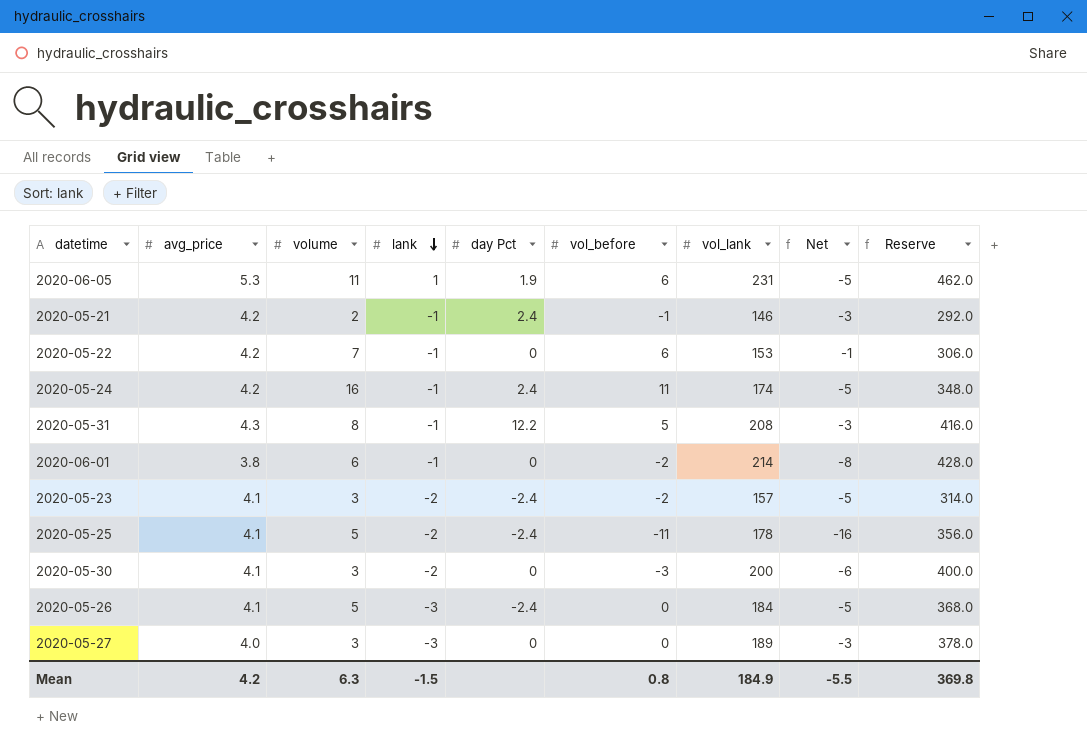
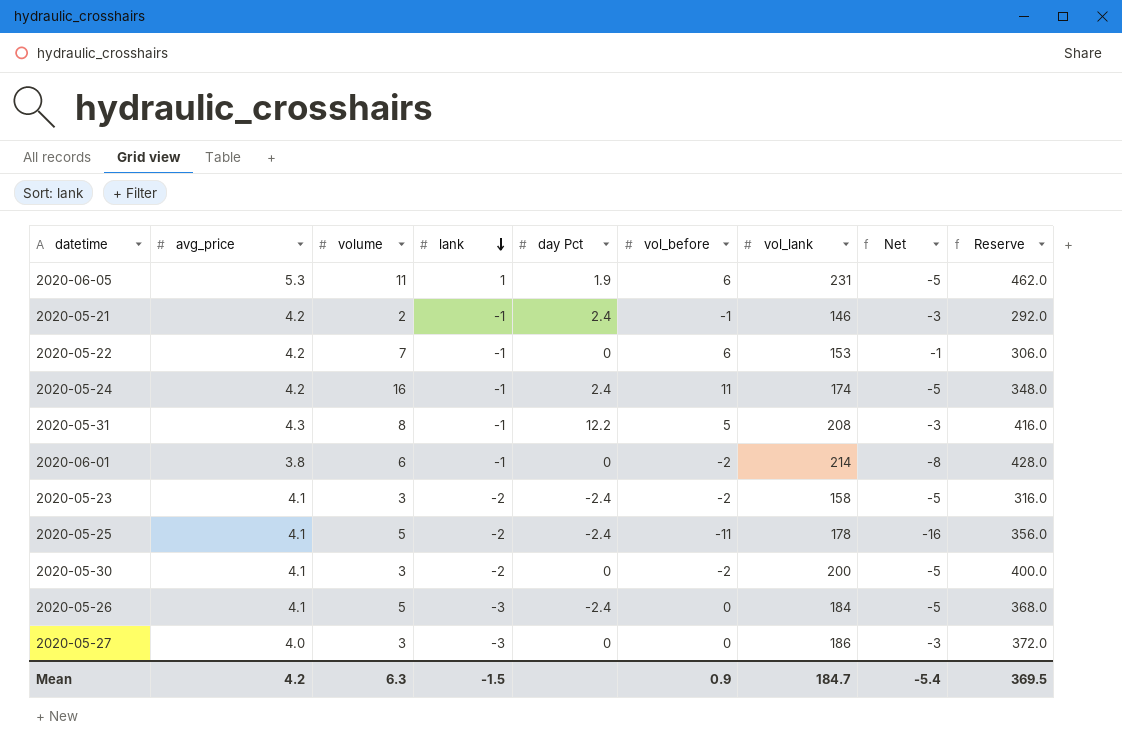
2020-05-23 | vol_lank: 157 -> 158
2020-05-23 | Reserve: 314.0 -> 316.0
2020-05-30 | vol_before: -3 -> -2
2020-05-30 | Net: -6 -> -5
2020-05-27 | vol_lank: 189 -> 186
2020-05-27 | Reserve: 378.0 -> 372.0
Mean | vol_before: 0.8 -> 0.9
Mean | vol_lank: 184.9 -> 184.7
Mean | Net: -5.5 -> -5.4
Mean | Reserve: 369.8 -> 369.5

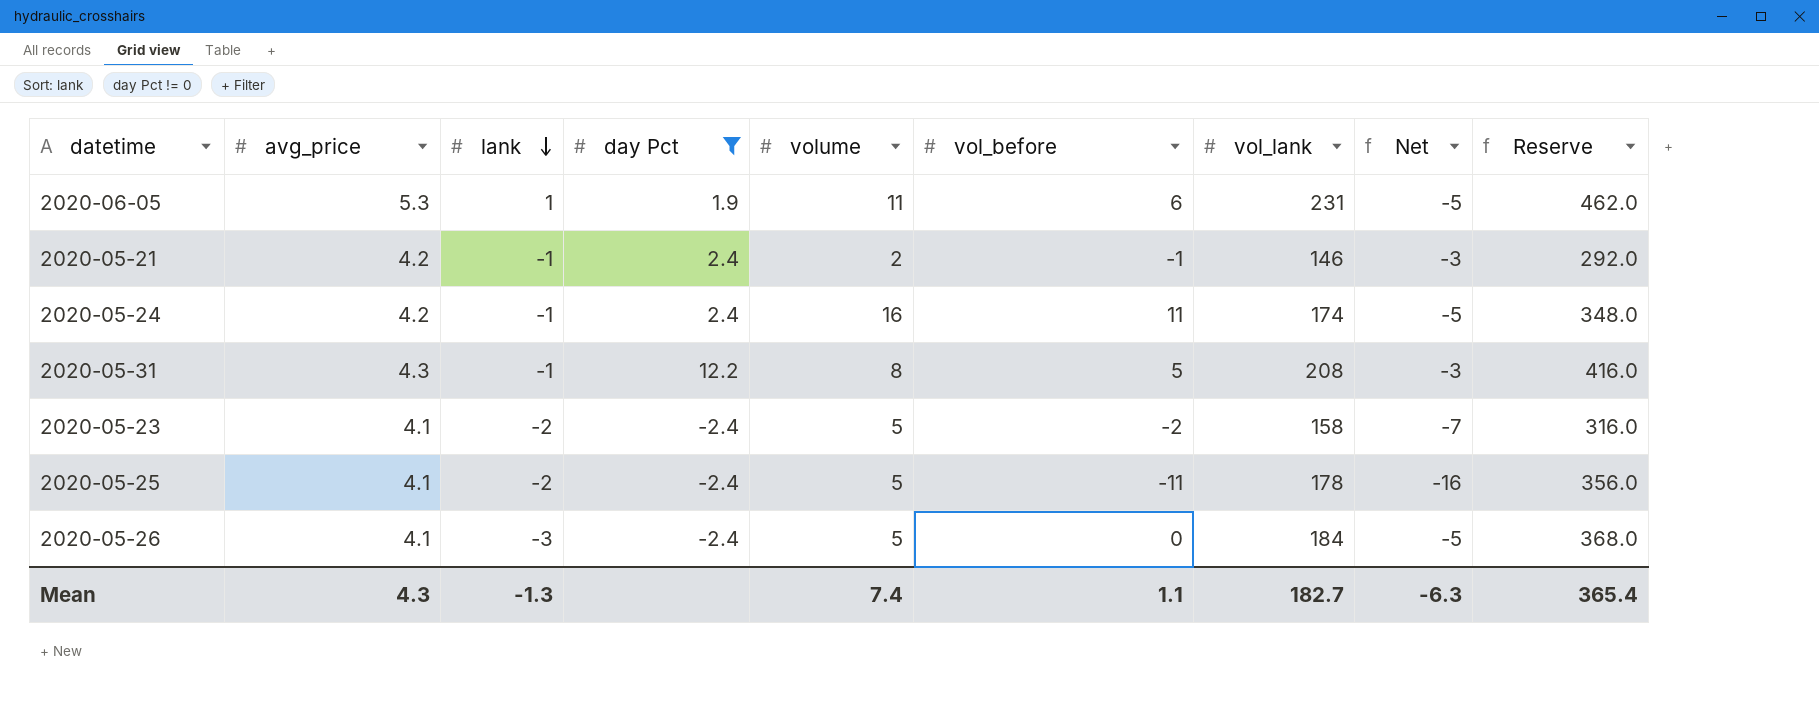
filter: none -> day Pct != 0
column volume | position: 3 -> 5
2020-05-23 | volume: 3 -> 5
2020-05-23 | Net: -5 -> -7
Mean | avg_price: 4.2 -> 4.3
Mean | lank: -1.5 -> -1.3
Mean | volume: 6.3 -> 7.4
Mean | vol_before: 0.9 -> 1.1
Mean | vol_lank: 184.7 -> 182.7
Mean | Net: -5.4 -> -6.3
Mean | Reserve: 369.5 -> 365.4

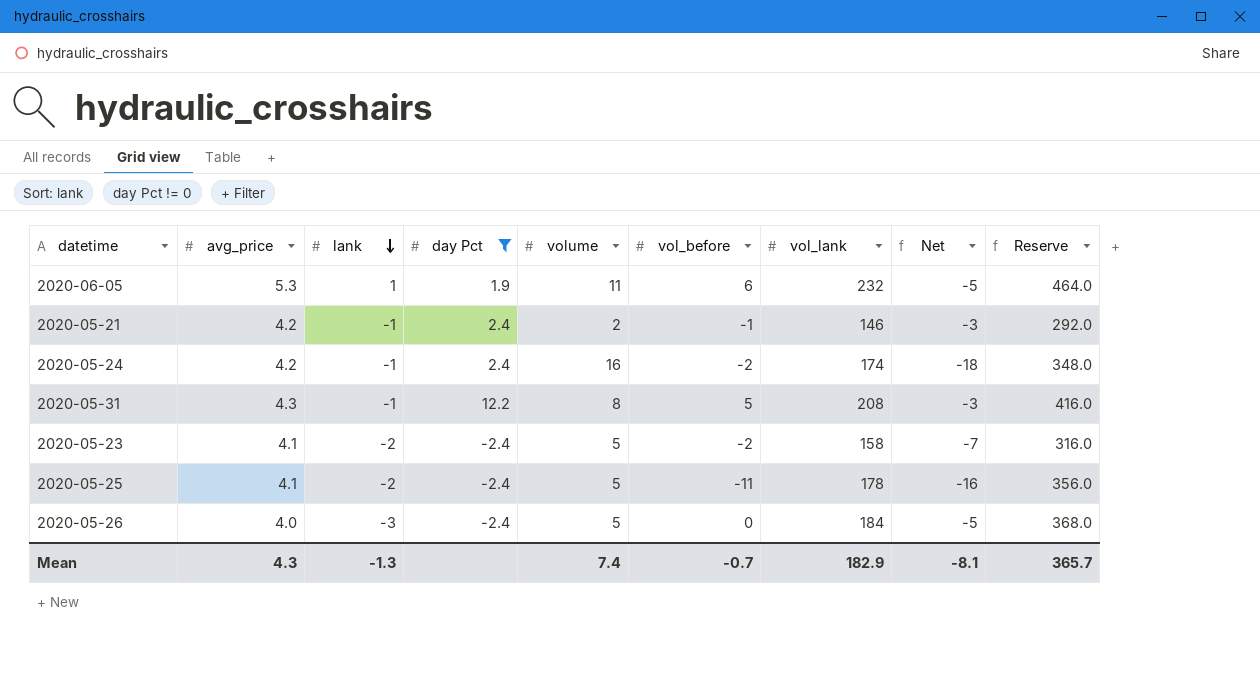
2020-06-05 | vol_lank: 231 -> 232
2020-06-05 | Reserve: 462.0 -> 464.0
2020-05-24 | vol_before: 11 -> -2
2020-05-24 | Net: -5 -> -18
2020-05-26 | avg_price: 4.1 -> 4.0
Mean | vol_before: 1.1 -> -0.7
Mean | vol_lank: 182.7 -> 182.9
Mean | Net: -6.3 -> -8.1
Mean | Reserve: 365.4 -> 365.7

